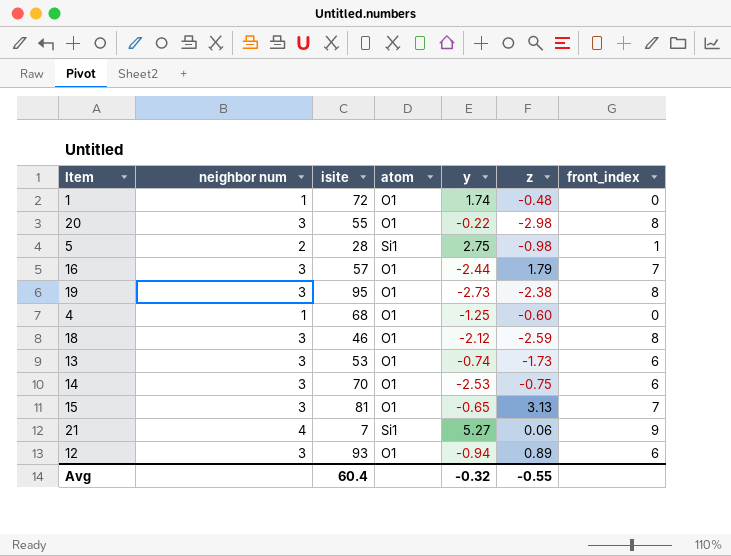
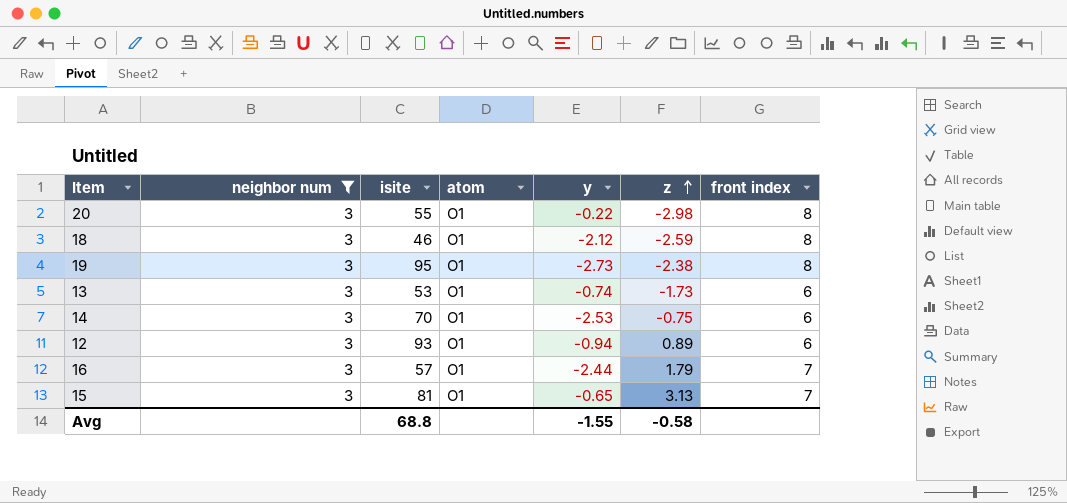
filter: none -> neighbor num = 3
row order: none -> z ascending
column name: front_index -> front index
Avg | isite: 60.4 -> 68.8
Avg | y: -0.32 -> -1.55
Avg | z: -0.55 -> -0.58

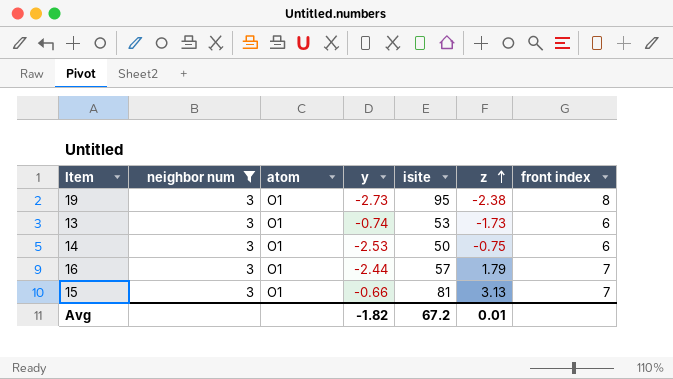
column isite | position: 3 -> 5
row 20: 3 | 55 | O1 | -0.22 | -2.98 | 8 -> none
row 18: 3 | 46 | O1 | -2.12 | -2.59 | 8 -> none
row 12: 3 | 93 | O1 | -0.94 | 0.89 | 6 -> none
14 | isite: 70 -> 50
15 | y: -0.65 -> -0.66
Avg | y: -1.55 -> -1.82
Avg | isite: 68.8 -> 67.2
Avg | z: -0.58 -> 0.01

